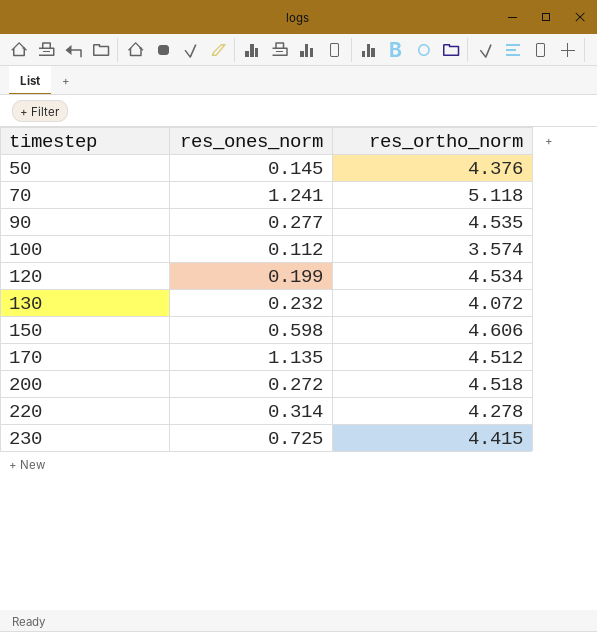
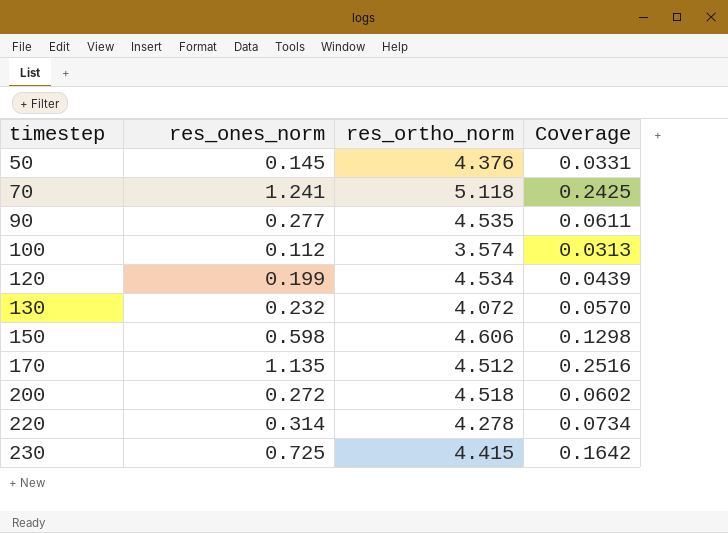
column Coverage | formula: none -> [res_ones_norm] / [res_ortho_norm]

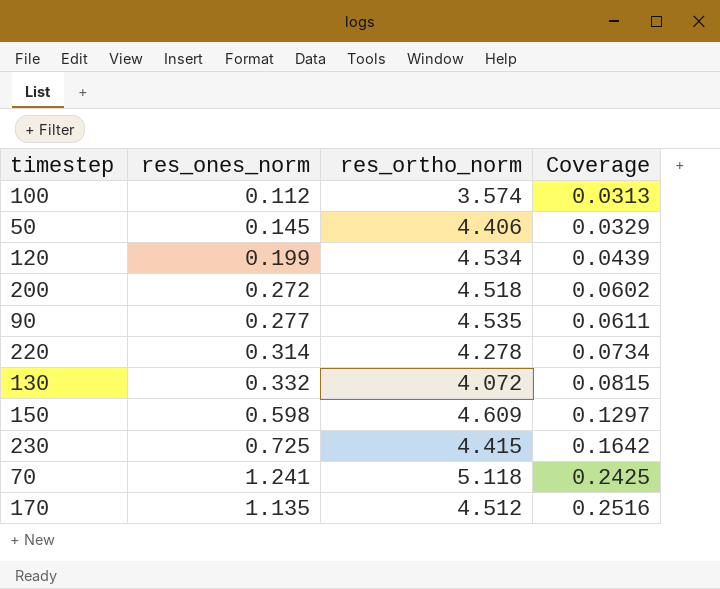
row order: timestep ascending -> Coverage ascending
50 | res_ortho_norm: 4.376 -> 4.406
50 | Coverage: 0.0331 -> 0.0329
130 | res_ones_norm: 0.232 -> 0.332
130 | Coverage: 0.0570 -> 0.0815
150 | res_ortho_norm: 4.606 -> 4.609
150 | Coverage: 0.1298 -> 0.1297

